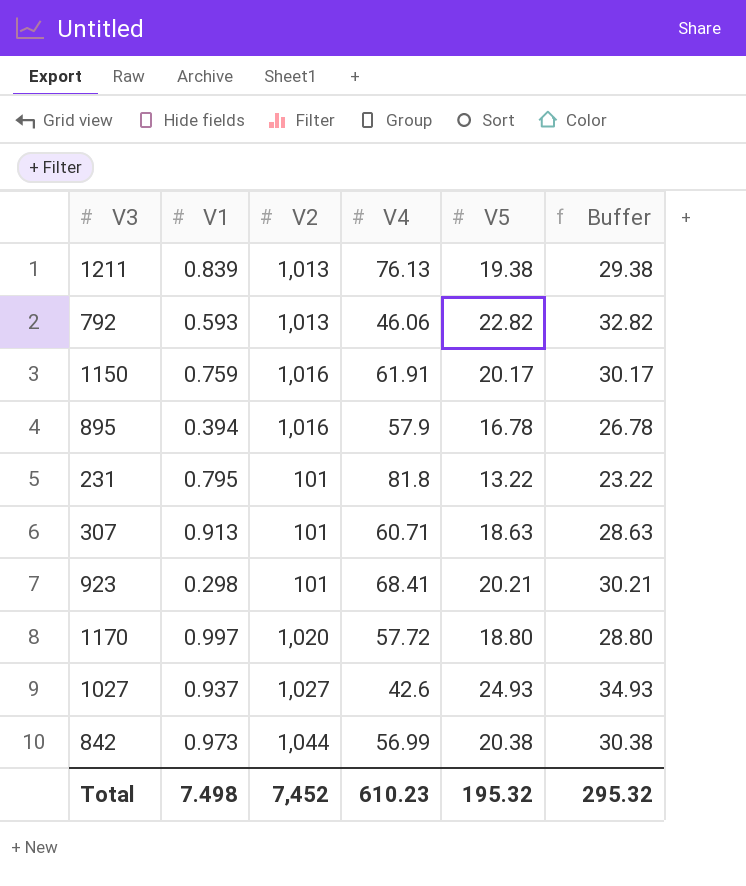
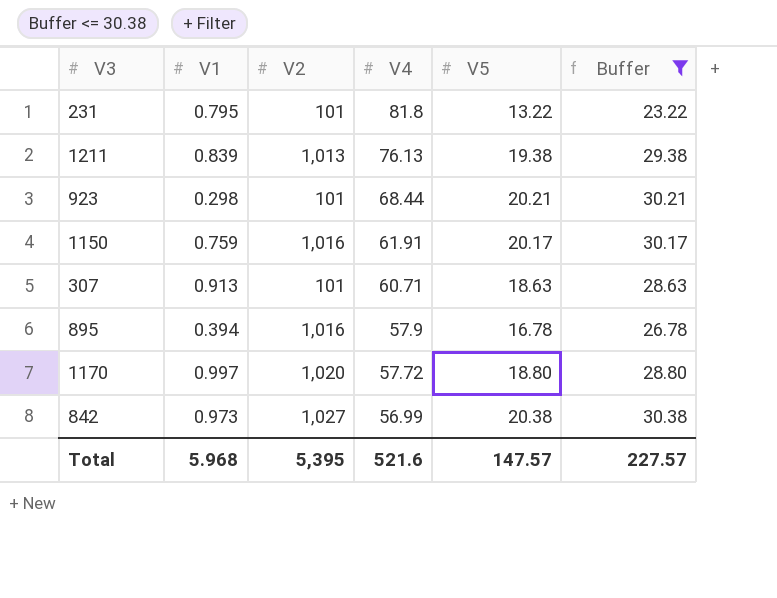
filter: none -> Buffer <= 30.38
row order: none -> V4 descending
923 | V4: 68.41 -> 68.44
842 | V2: 1,044 -> 1,027
Total | V1: 7.498 -> 5.968
Total | V2: 7,452 -> 5,395
Total | V4: 610.23 -> 521.6
Total | V5: 195.32 -> 147.57
Total | Buffer: 295.32 -> 227.57

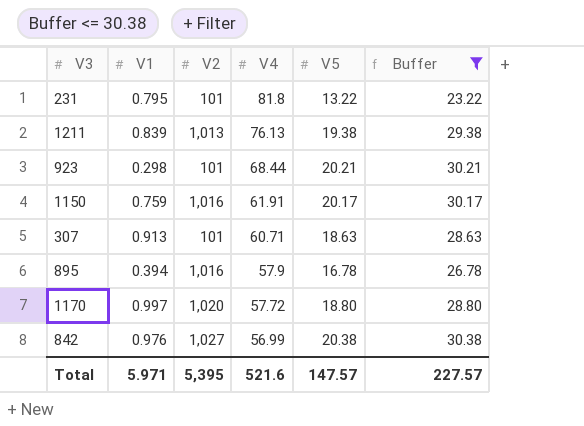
842 | V1: 0.973 -> 0.976
Total | V1: 5.968 -> 5.971

